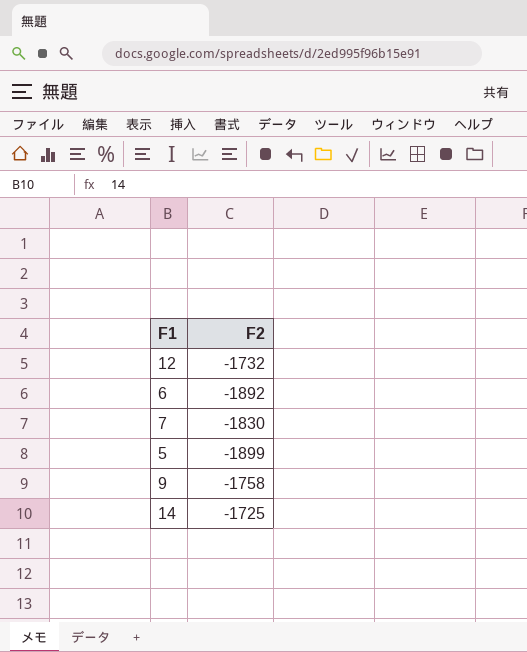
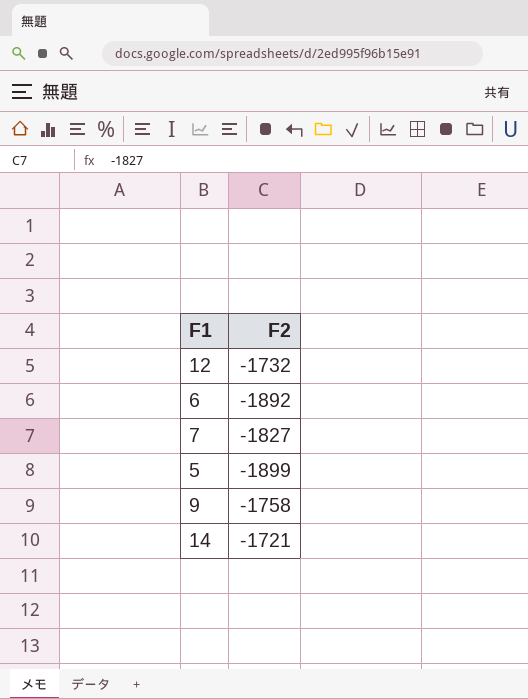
7 | F2: -1830 -> -1827
14 | F2: -1725 -> -1721

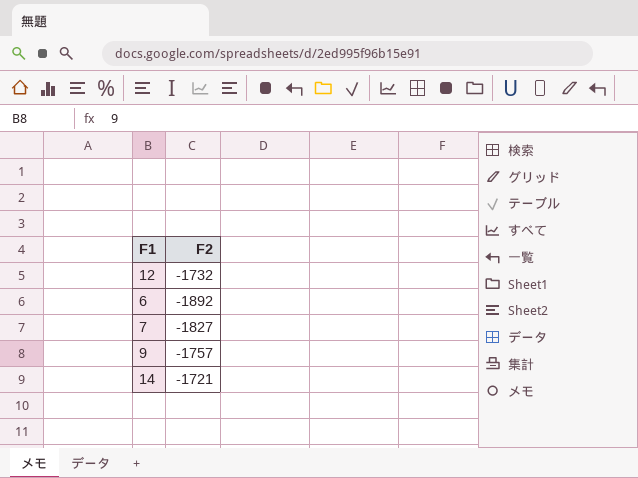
row 5: -1899 -> none
9 | F2: -1758 -> -1757

